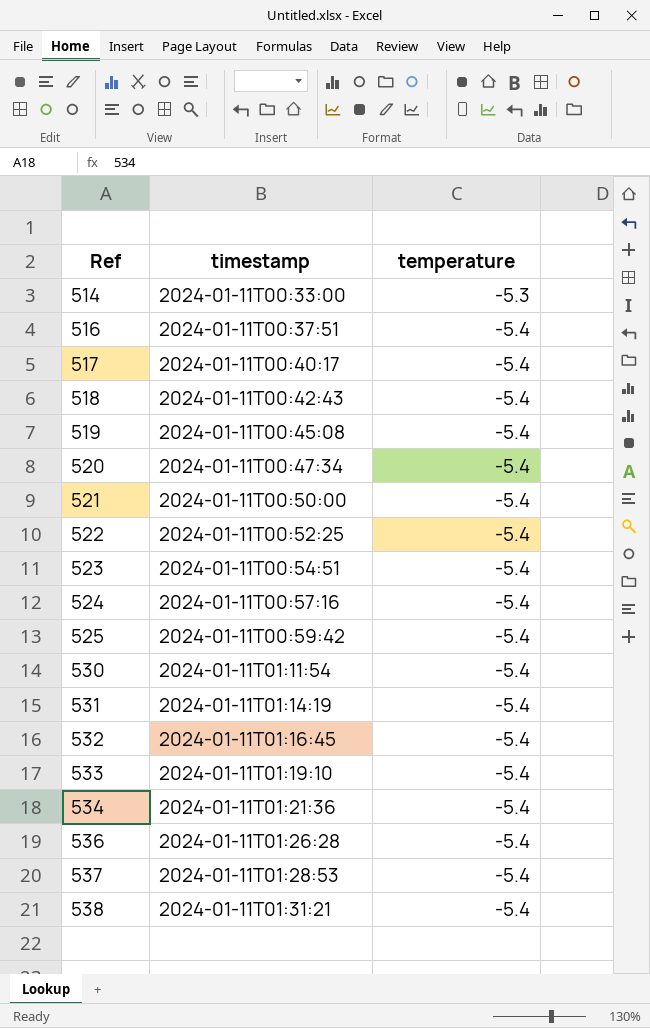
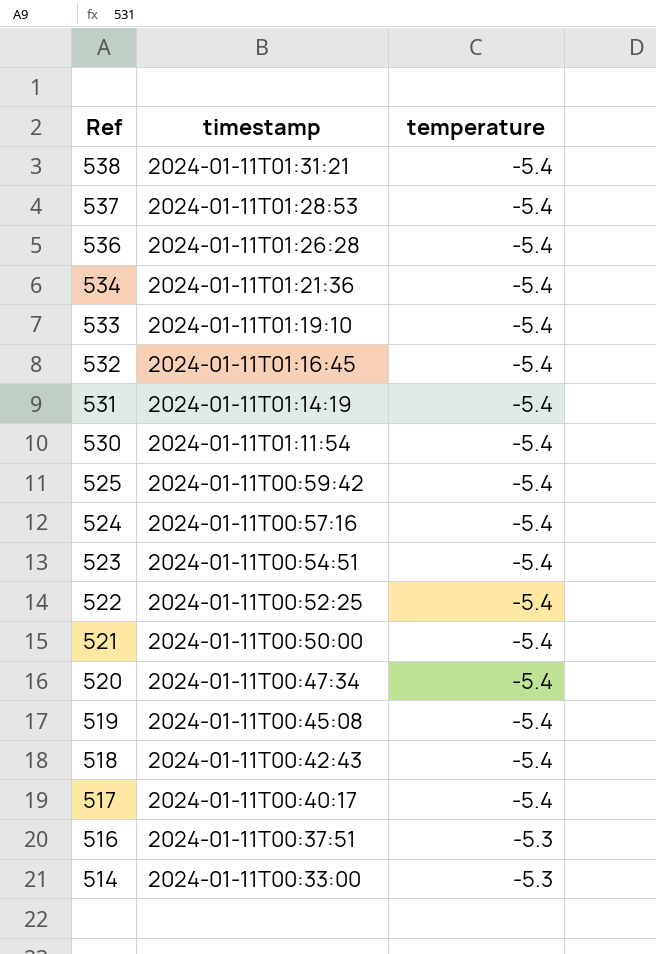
row order: Ref ascending -> Ref descending
516 | temperature: -5.4 -> -5.3

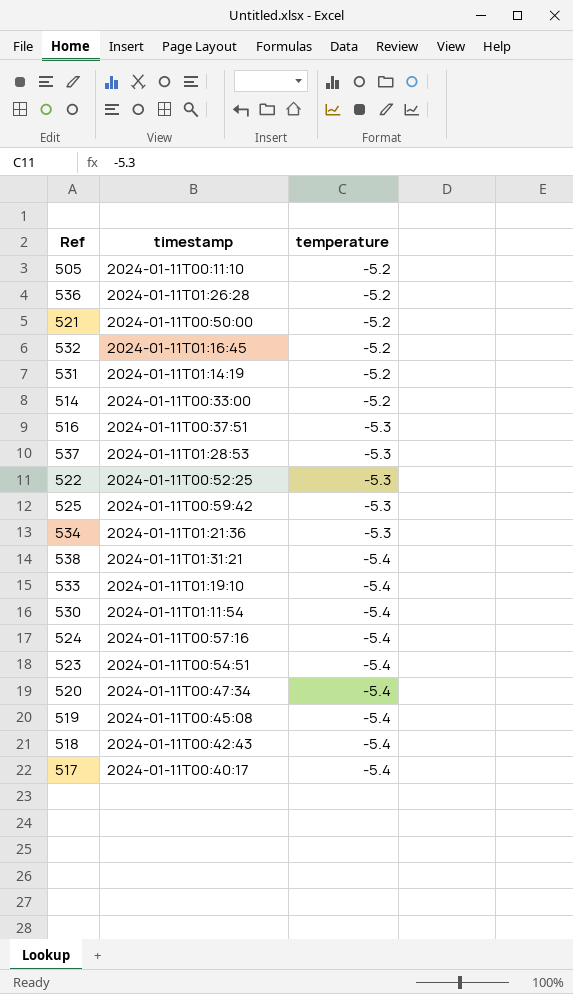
row order: Ref descending -> temperature descending
row 505: none -> 2024-01-11T00:11:10 | -5.2
536 | temperature: -5.4 -> -5.2
521 | temperature: -5.4 -> -5.2
532 | temperature: -5.4 -> -5.2
531 | temperature: -5.4 -> -5.2
514 | temperature: -5.3 -> -5.2
537 | temperature: -5.4 -> -5.3
522 | temperature: -5.4 -> -5.3
525 | temperature: -5.4 -> -5.3
534 | temperature: -5.4 -> -5.3

